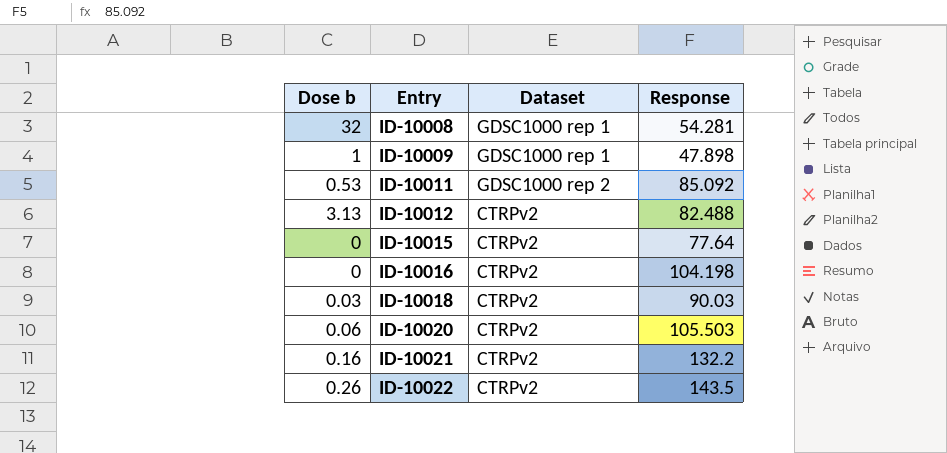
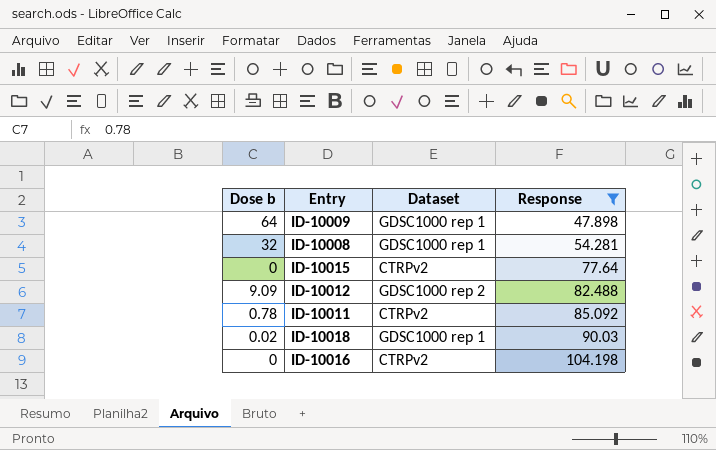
filter: none -> Response <= 104.198
row order: Entry ascending -> Response ascending
ID-10009 | Dose b: 1 -> 64
ID-10012 | Dose b: 3.13 -> 9.09
ID-10012 | Dataset: CTRPv2 -> GDSC1000 rep 2
ID-10011 | Dose b: 0.53 -> 0.78
ID-10011 | Dataset: GDSC1000 rep 2 -> CTRPv2
ID-10018 | Dose b: 0.03 -> 0.02
ID-10018 | Dataset: CTRPv2 -> GDSC1000 rep 1

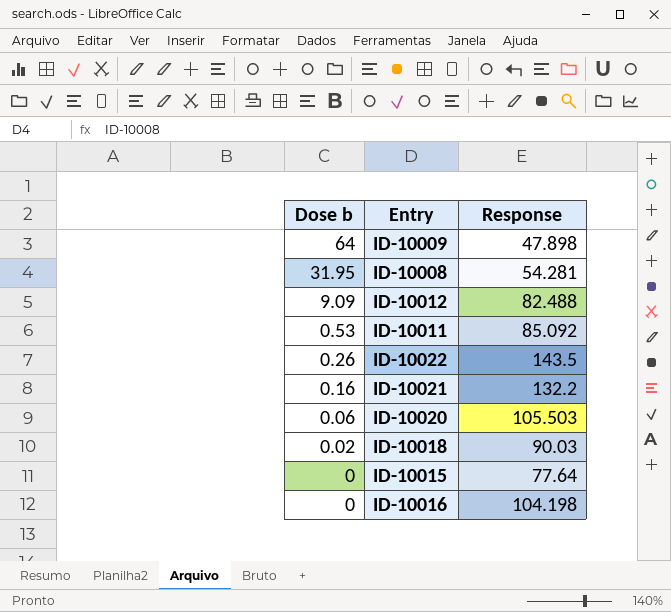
filter: Response <= 104.198 -> none
row order: Response ascending -> Dose b descending
column Dataset | position: 3 -> none
ID-10008 | Dose b: 32 -> 31.95
ID-10011 | Dose b: 0.78 -> 0.53

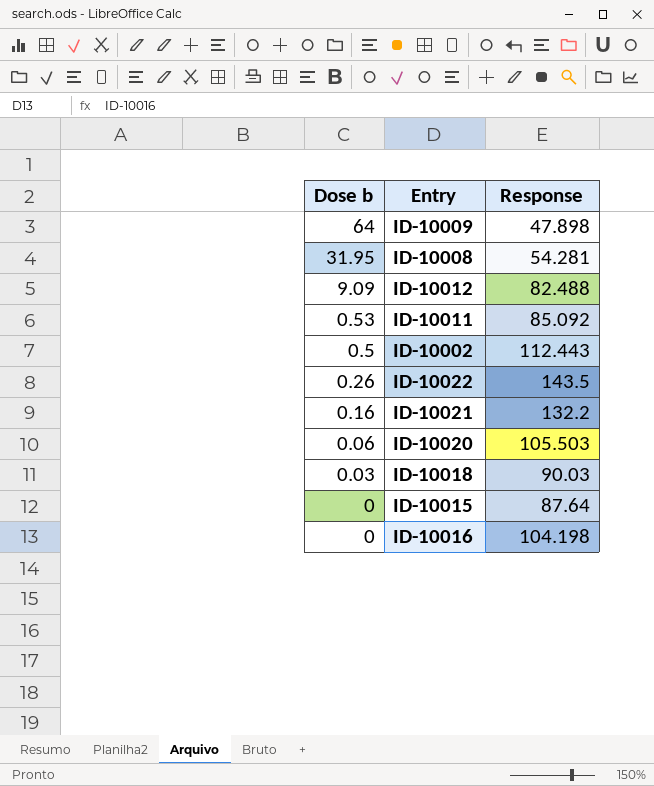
row ID-10002: none -> 0.5 | 112.443
ID-10018 | Dose b: 0.02 -> 0.03
ID-10015 | Response: 77.64 -> 87.64

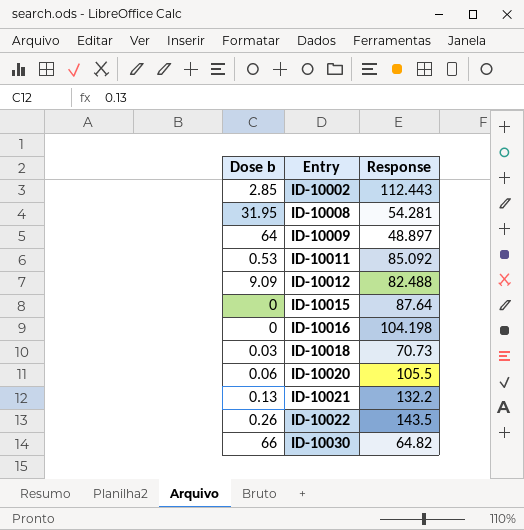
row order: Dose b descending -> Entry ascending
ID-10002 | Dose b: 0.5 -> 2.85
ID-10009 | Response: 47.898 -> 48.897
ID-10018 | Response: 90.03 -> 70.73
ID-10020 | Response: 105.503 -> 105.5
ID-10021 | Dose b: 0.16 -> 0.13
row ID-10030: none -> 66 | 64.82

